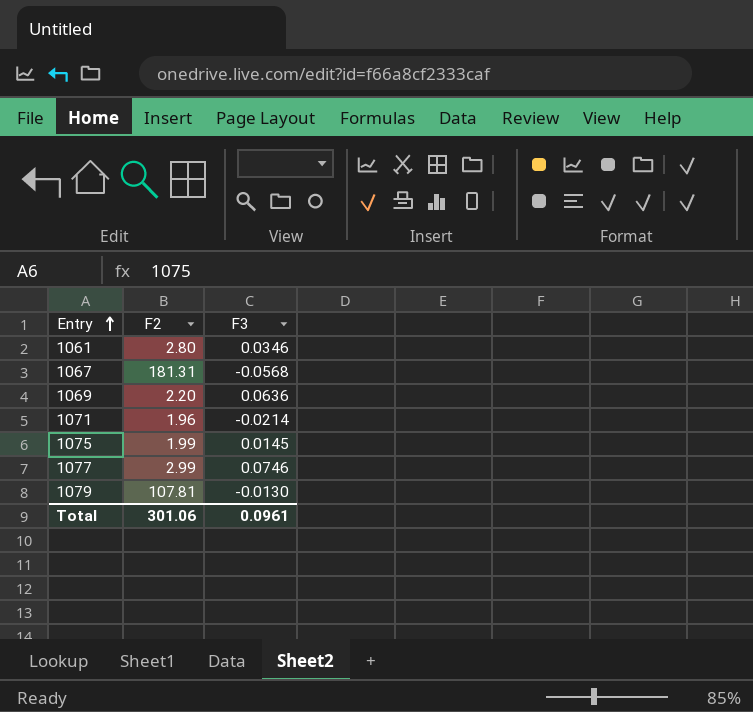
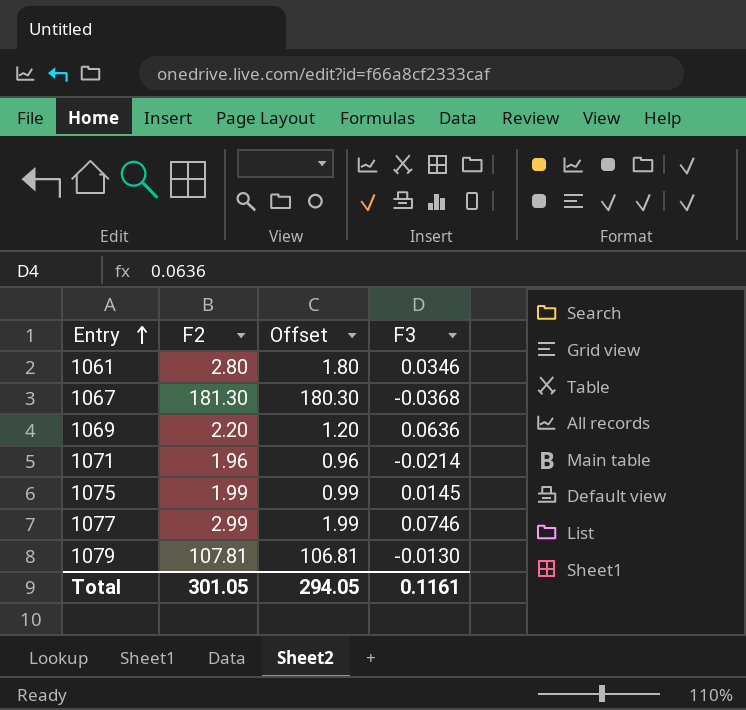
column Offset | formula: none -> [F2] - 1
1067 | F2: 181.31 -> 181.30
1067 | F3: -0.0568 -> -0.0368
Total | F2: 301.06 -> 301.05
Total | F3: 0.0961 -> 0.1161

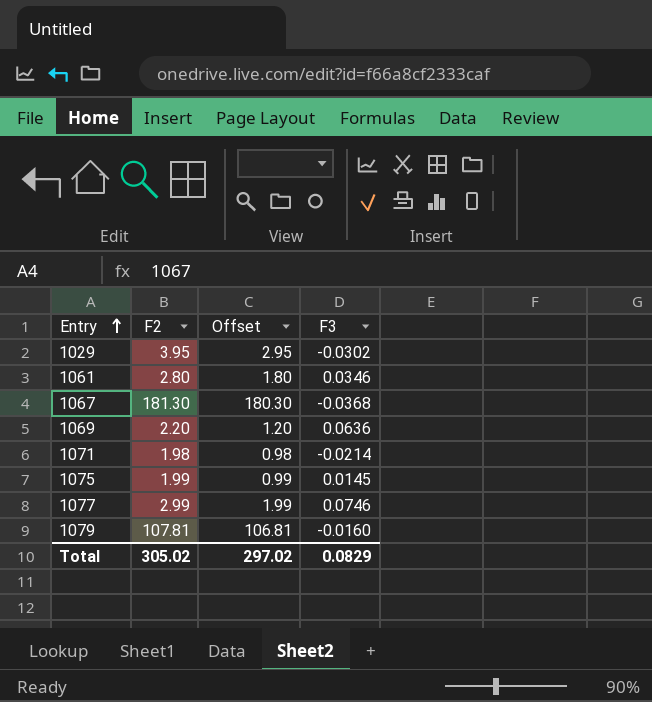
row 1029: none -> 3.95 | 2.95 | -0.0302
1071 | F2: 1.96 -> 1.98
1071 | Offset: 0.96 -> 0.98
1079 | F3: -0.0130 -> -0.0160
Total | F2: 301.05 -> 305.02
Total | Offset: 294.05 -> 297.02
Total | F3: 0.1161 -> 0.0829

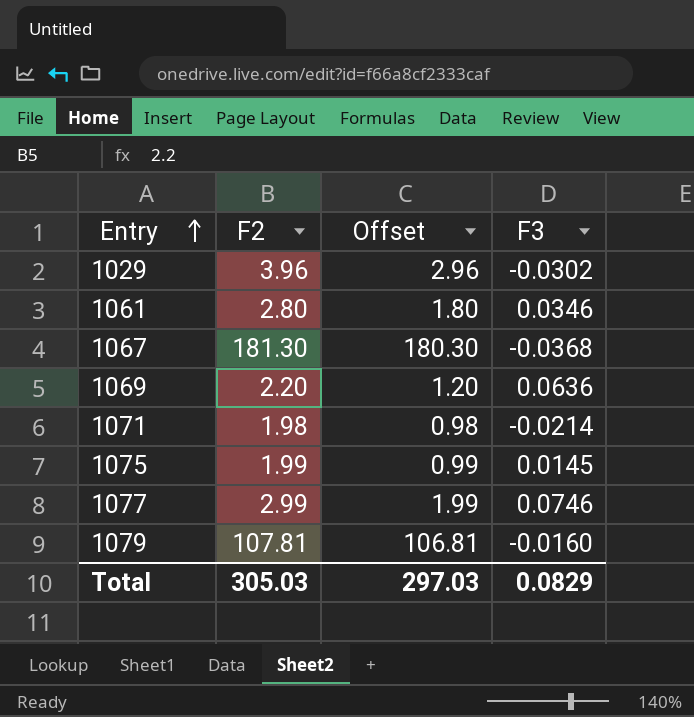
1029 | F2: 3.95 -> 3.96
1029 | Offset: 2.95 -> 2.96
Total | F2: 305.02 -> 305.03
Total | Offset: 297.02 -> 297.03

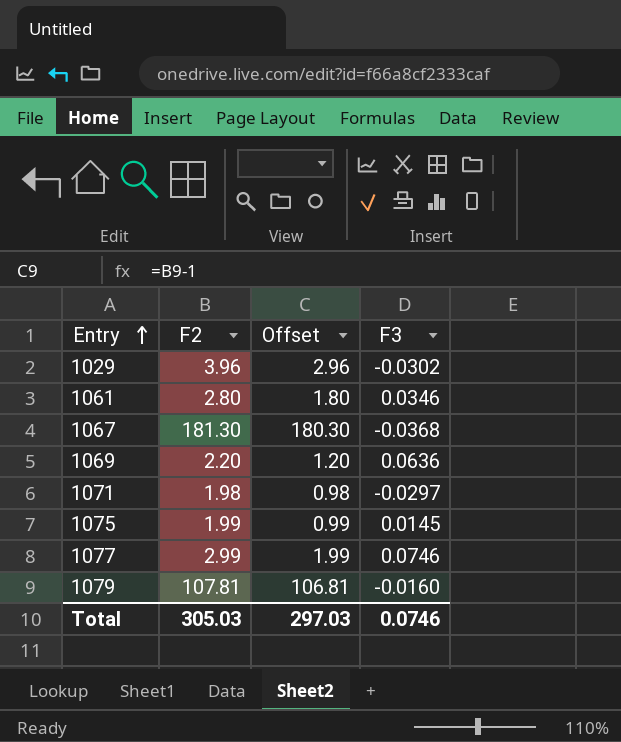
1071 | F3: -0.0214 -> -0.0297
Total | F3: 0.0829 -> 0.0746

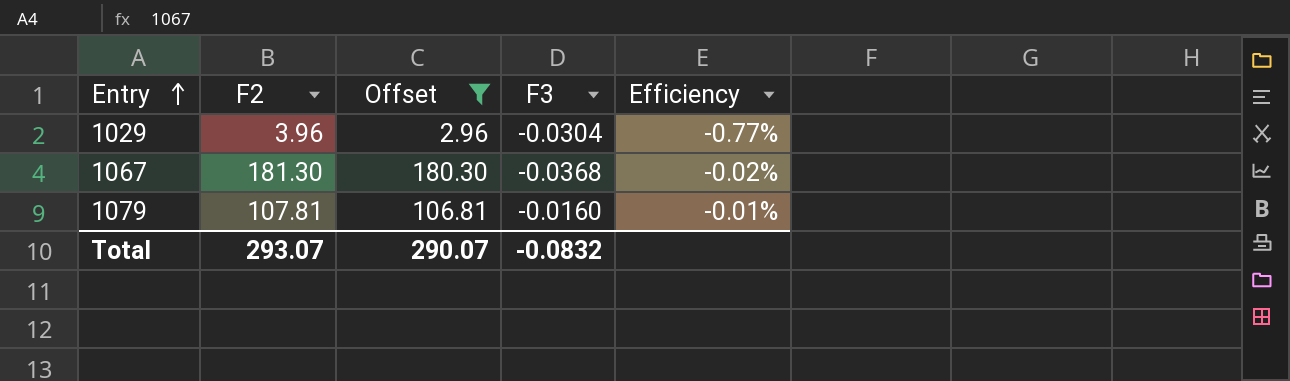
filter: none -> Offset >= 2.96
column Efficiency | formula: none -> [F3] / [F2]
1029 | F3: -0.0302 -> -0.0304
Total | F2: 305.03 -> 293.07
Total | Offset: 297.03 -> 290.07
Total | F3: 0.0746 -> -0.0832

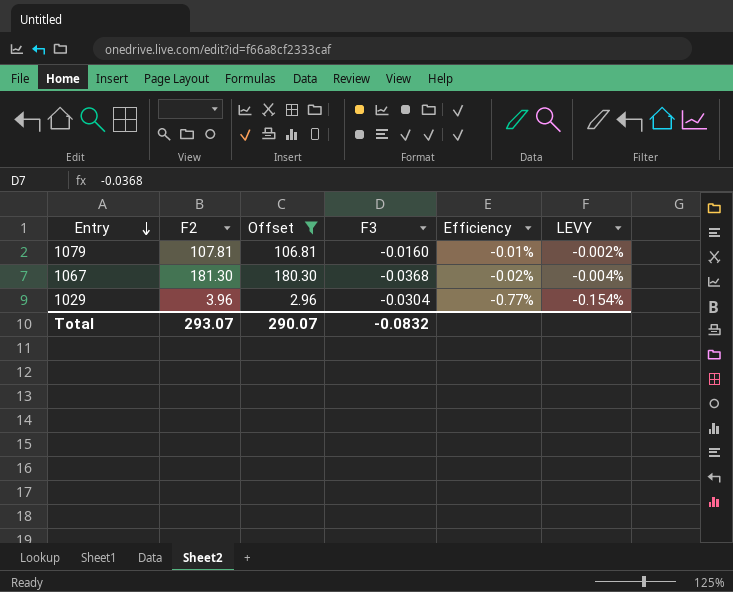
row order: Entry ascending -> Entry descending
column LEVY | formula: none -> [Efficiency] * 0.2

